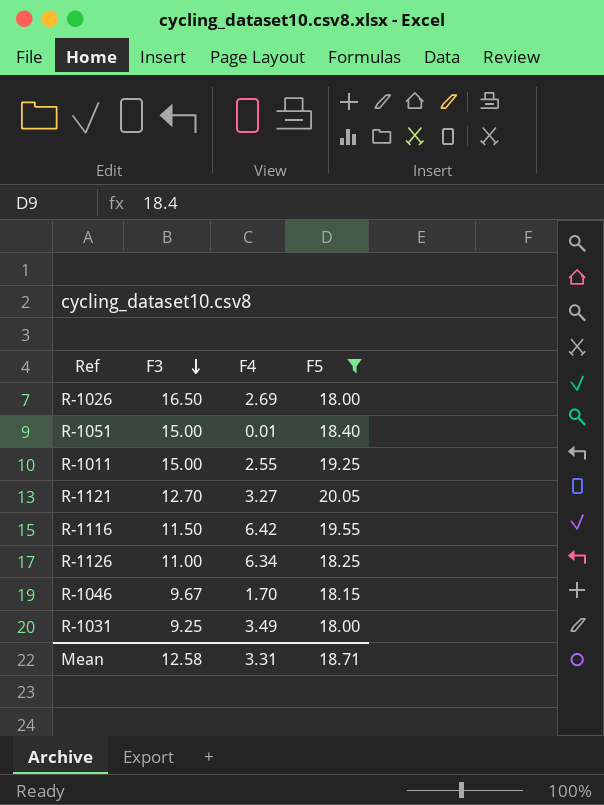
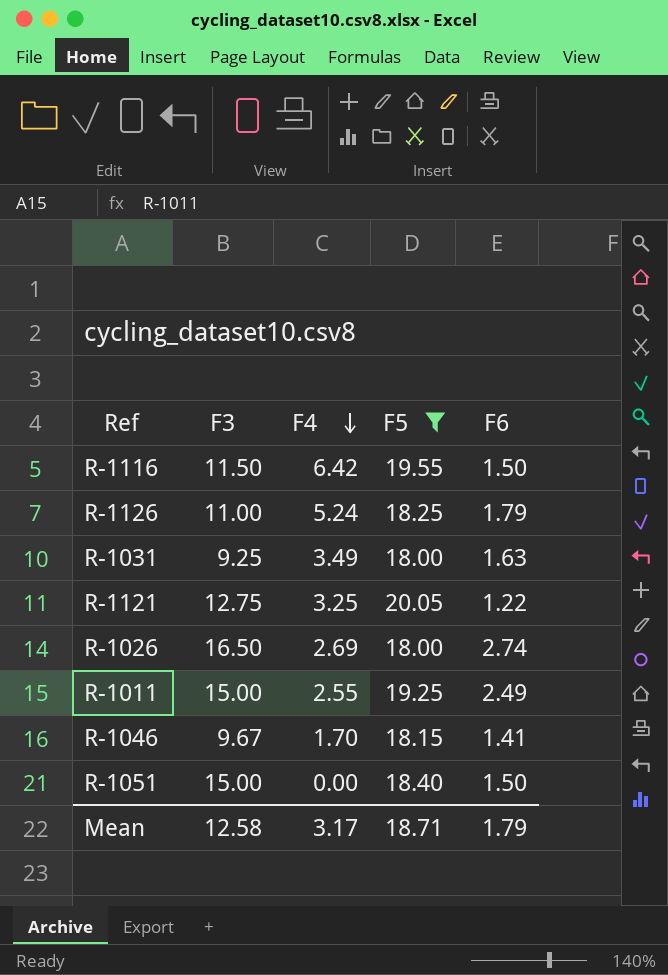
row order: F3 descending -> F4 descending
column F6 | position: none -> 5
R-1126 | F4: 6.34 -> 5.24
R-1121 | F3: 12.70 -> 12.75
R-1121 | F4: 3.27 -> 3.25
R-1051 | F4: 0.01 -> 0.00
Mean | F4: 3.31 -> 3.17

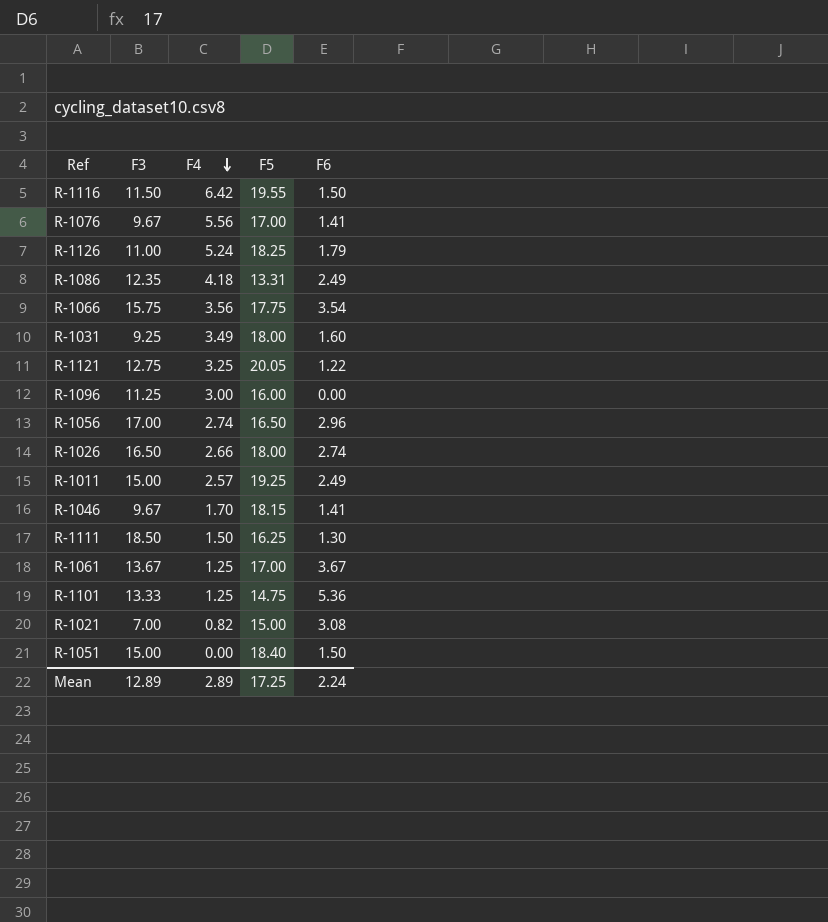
filter: F5 >= 18.00 -> none
R-1031 | F6: 1.63 -> 1.60
R-1026 | F4: 2.69 -> 2.66
R-1011 | F4: 2.55 -> 2.57
Mean | F3: 12.58 -> 12.89
Mean | F4: 3.17 -> 2.89
Mean | F5: 18.71 -> 17.25
Mean | F6: 1.79 -> 2.24

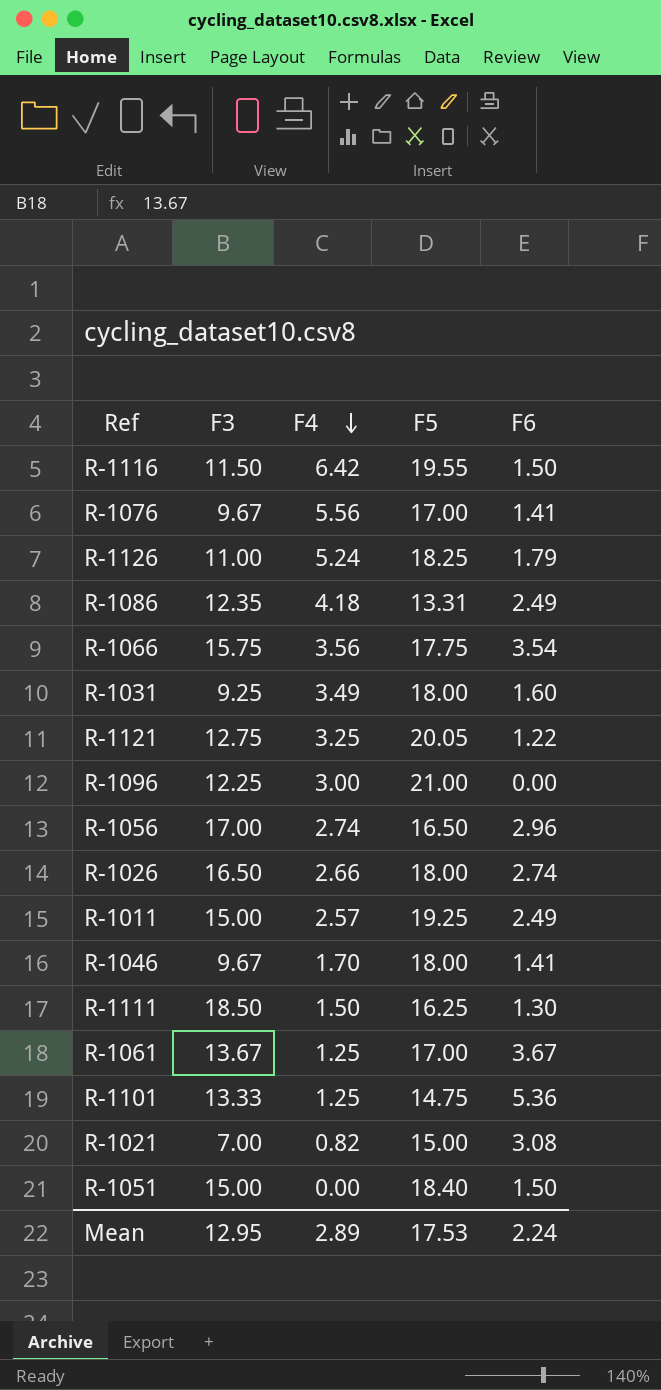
R-1096 | F3: 11.25 -> 12.25
R-1096 | F5: 16.00 -> 21.00
R-1046 | F5: 18.15 -> 18.00
Mean | F3: 12.89 -> 12.95
Mean | F5: 17.25 -> 17.53

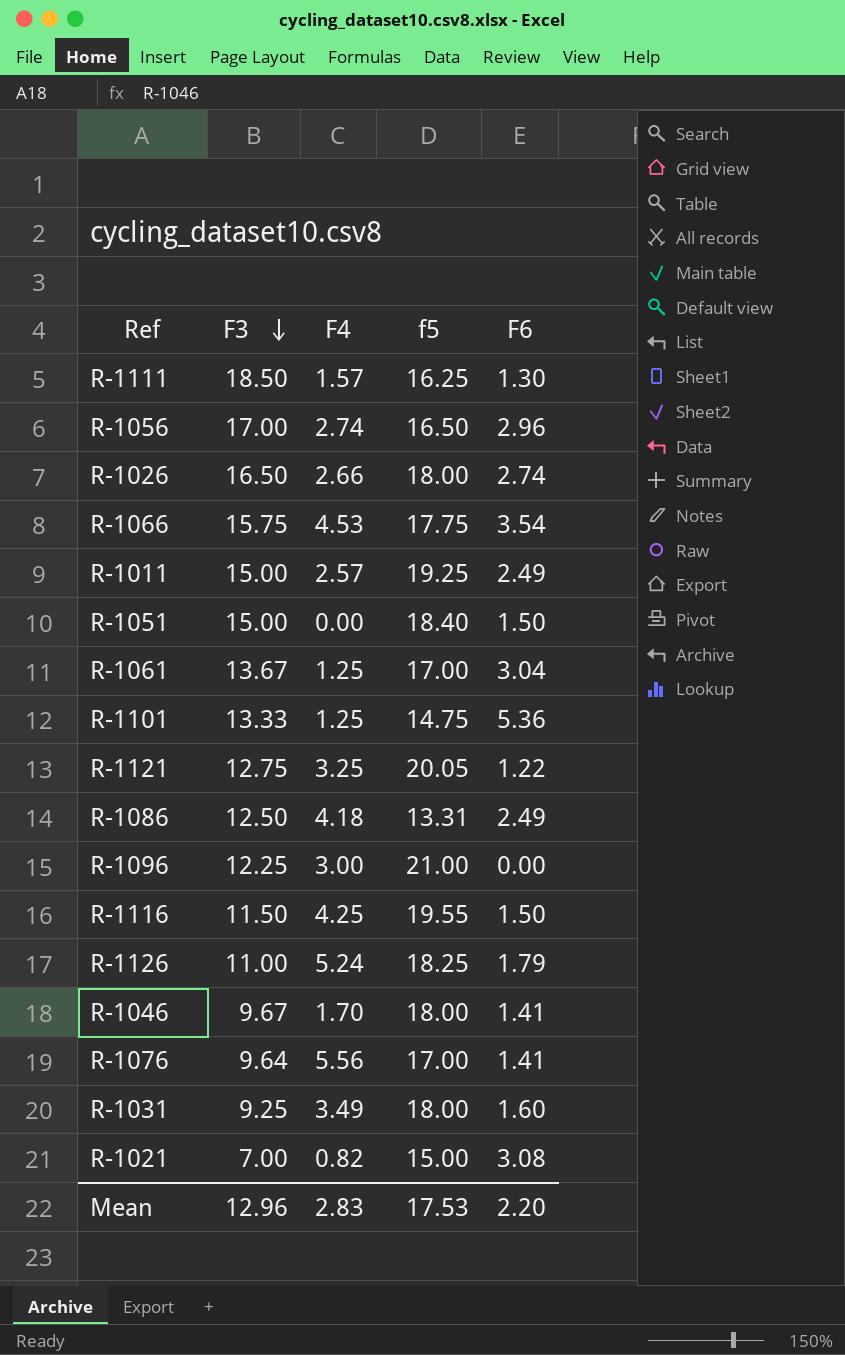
row order: F4 descending -> F3 descending
column name: F5 -> f5
R-1111 | F4: 1.50 -> 1.57
R-1066 | F4: 3.56 -> 4.53
R-1061 | F6: 3.67 -> 3.04
R-1086 | F3: 12.35 -> 12.50
R-1116 | F4: 6.42 -> 4.25
R-1076 | F3: 9.67 -> 9.64
Mean | F3: 12.95 -> 12.96
Mean | F4: 2.89 -> 2.83
Mean | F6: 2.24 -> 2.20

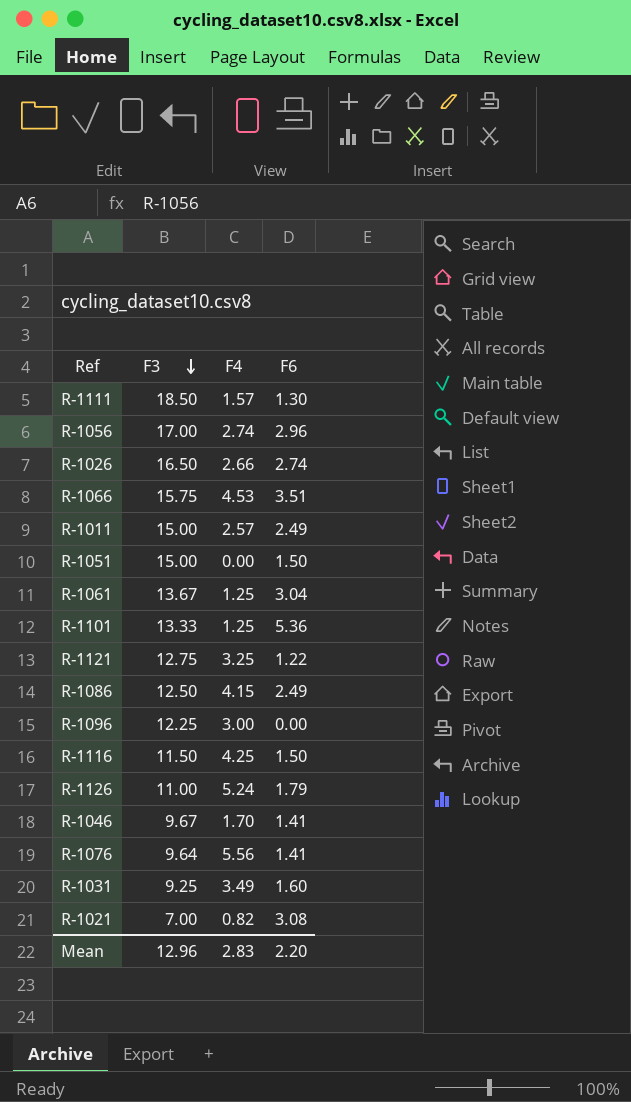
column f5 | position: 4 -> none
R-1066 | F6: 3.54 -> 3.51
R-1086 | F4: 4.18 -> 4.15

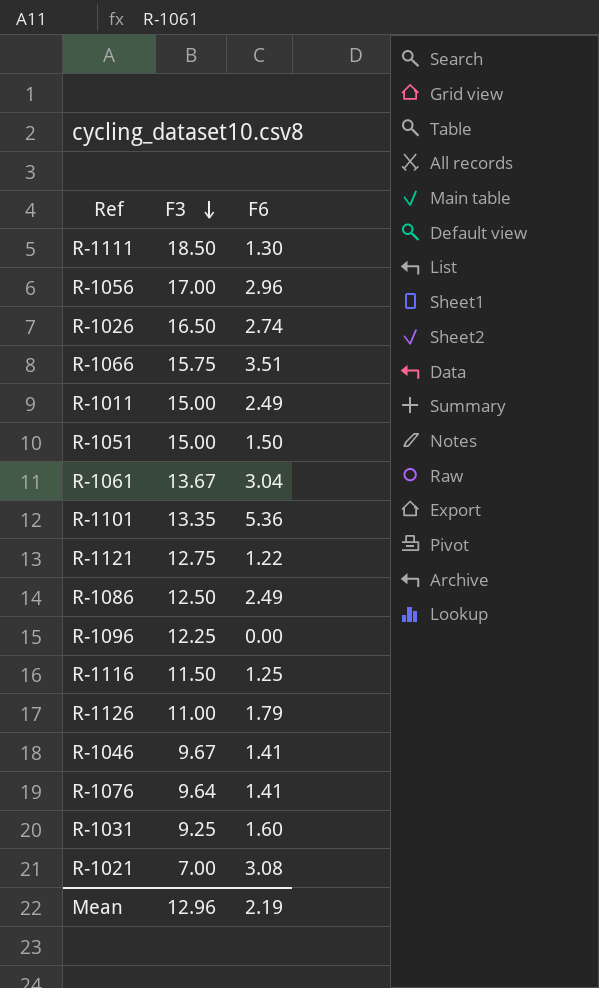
column F4 | position: 3 -> none
R-1101 | F3: 13.33 -> 13.35
R-1116 | F6: 1.50 -> 1.25
Mean | F6: 2.20 -> 2.19

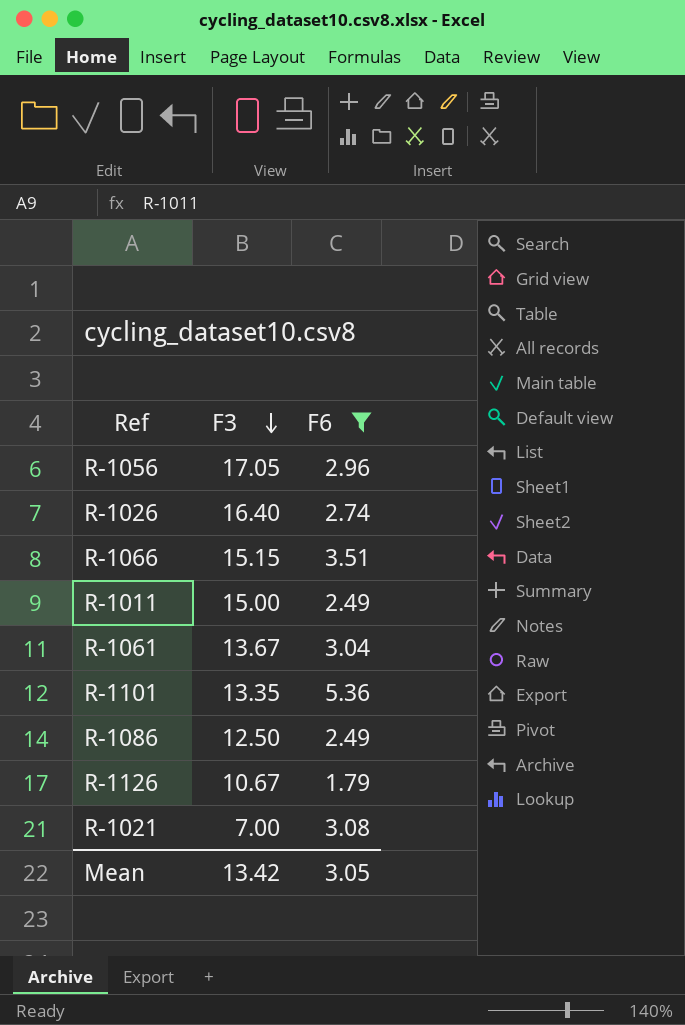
filter: none -> F6 >= 1.79
R-1056 | F3: 17.00 -> 17.05
R-1026 | F3: 16.50 -> 16.40
R-1066 | F3: 15.75 -> 15.15
R-1126 | F3: 11.00 -> 10.67
Mean | F3: 12.96 -> 13.42
Mean | F6: 2.19 -> 3.05

